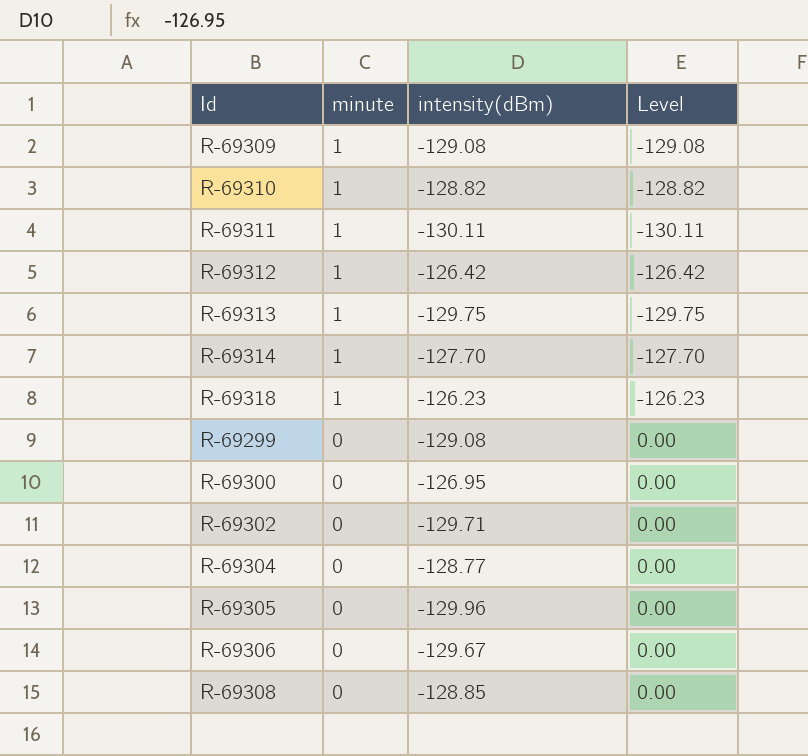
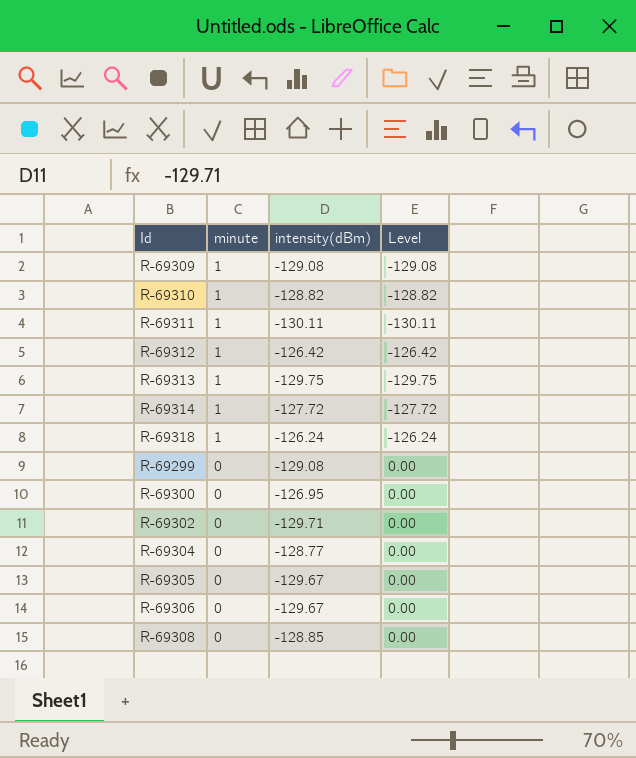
R-69314 | intensity(dBm): -127.70 -> -127.72
R-69314 | Level: -127.70 -> -127.72
R-69318 | intensity(dBm): -126.23 -> -126.24
R-69318 | Level: -126.23 -> -126.24
R-69305 | intensity(dBm): -129.96 -> -129.67

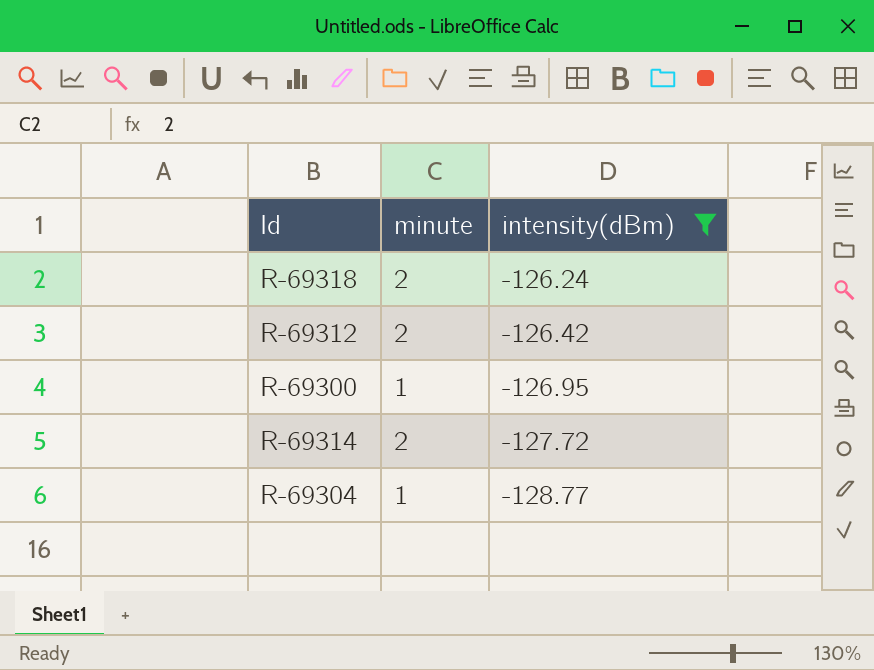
filter: none -> intensity(dBm) >= -128.77
row order: minute descending -> intensity(dBm) descending
column Level | formula: [minute] * [intensity(dBm)] -> none
R-69318 | minute: 1 -> 2
R-69312 | minute: 1 -> 2
R-69300 | minute: 0 -> 1
R-69314 | minute: 1 -> 2
R-69304 | minute: 0 -> 1

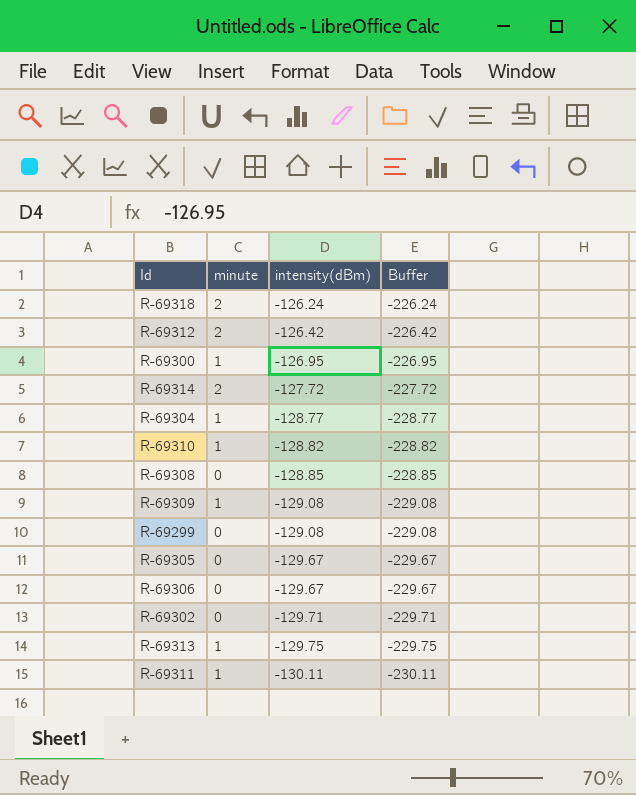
filter: intensity(dBm) >= -128.77 -> none
column Buffer | formula: none -> [intensity(dBm)] - 100

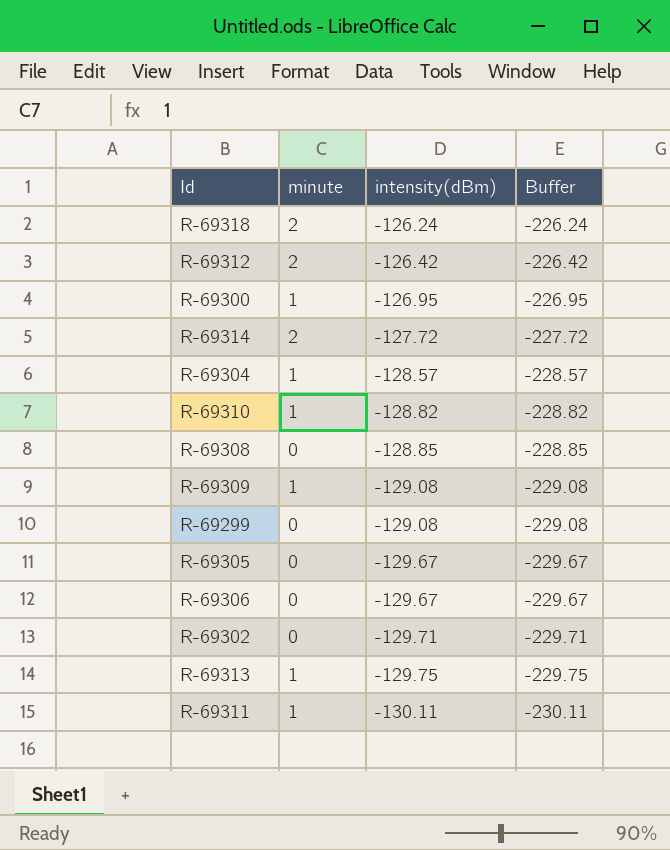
R-69304 | intensity(dBm): -128.77 -> -128.57
R-69304 | Buffer: -228.77 -> -228.57

